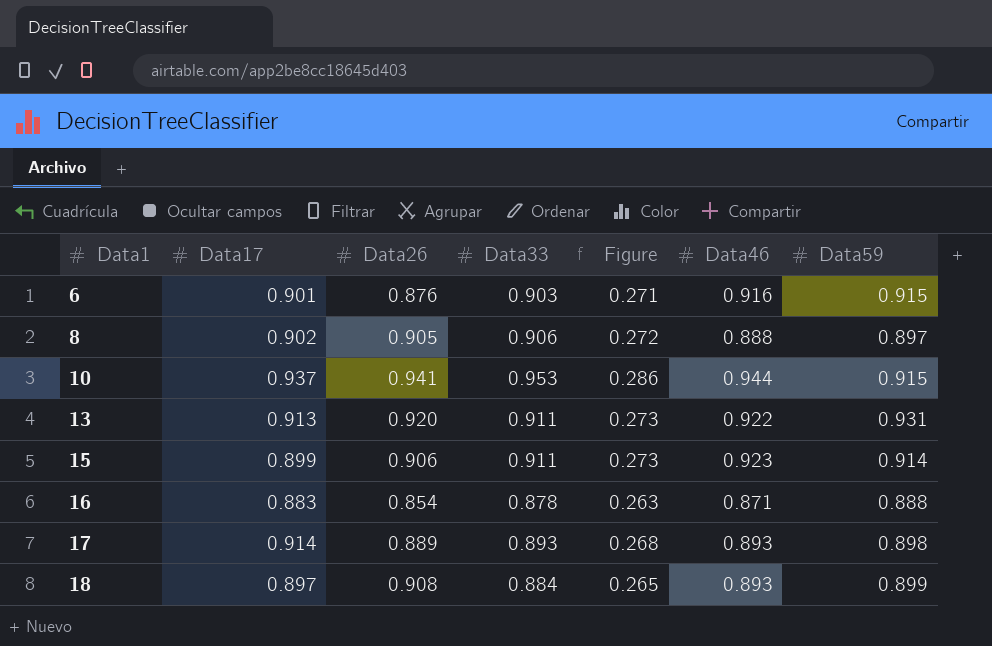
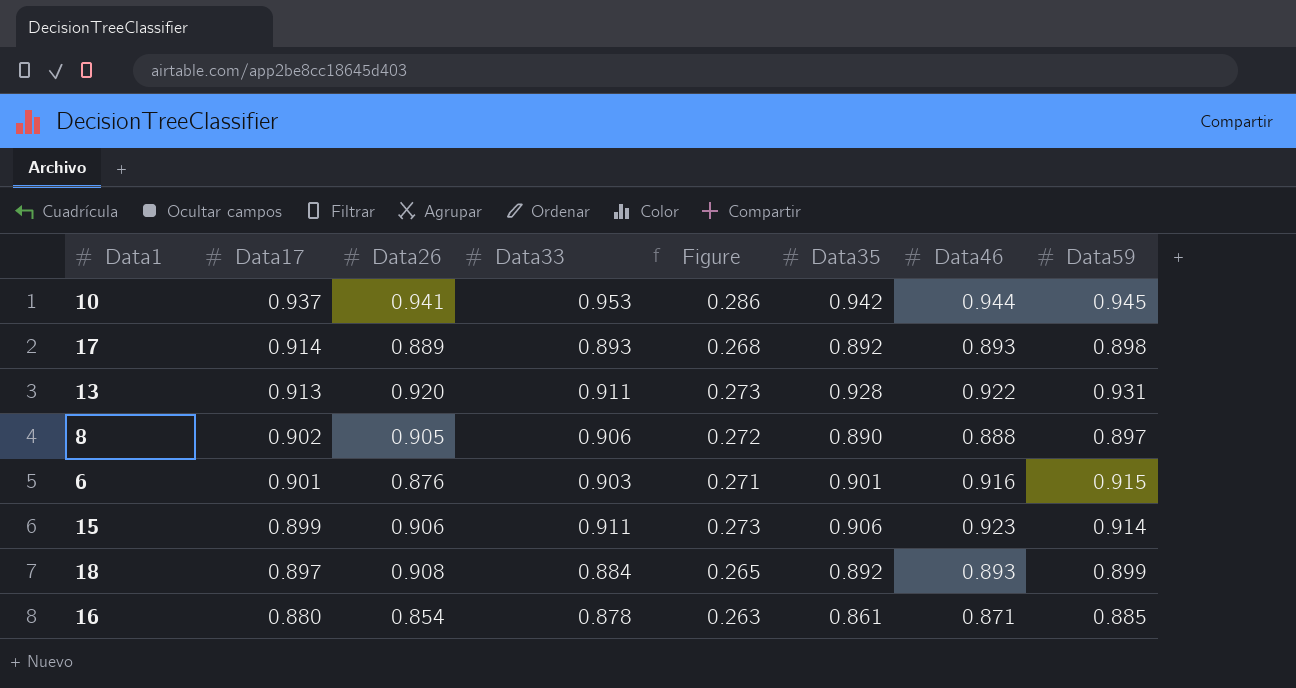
row order: Data1 ascending -> Data17 descending
column Data35 | position: none -> 6
10 | Data59: 0.915 -> 0.945
16 | Data17: 0.883 -> 0.880
16 | Data59: 0.888 -> 0.885

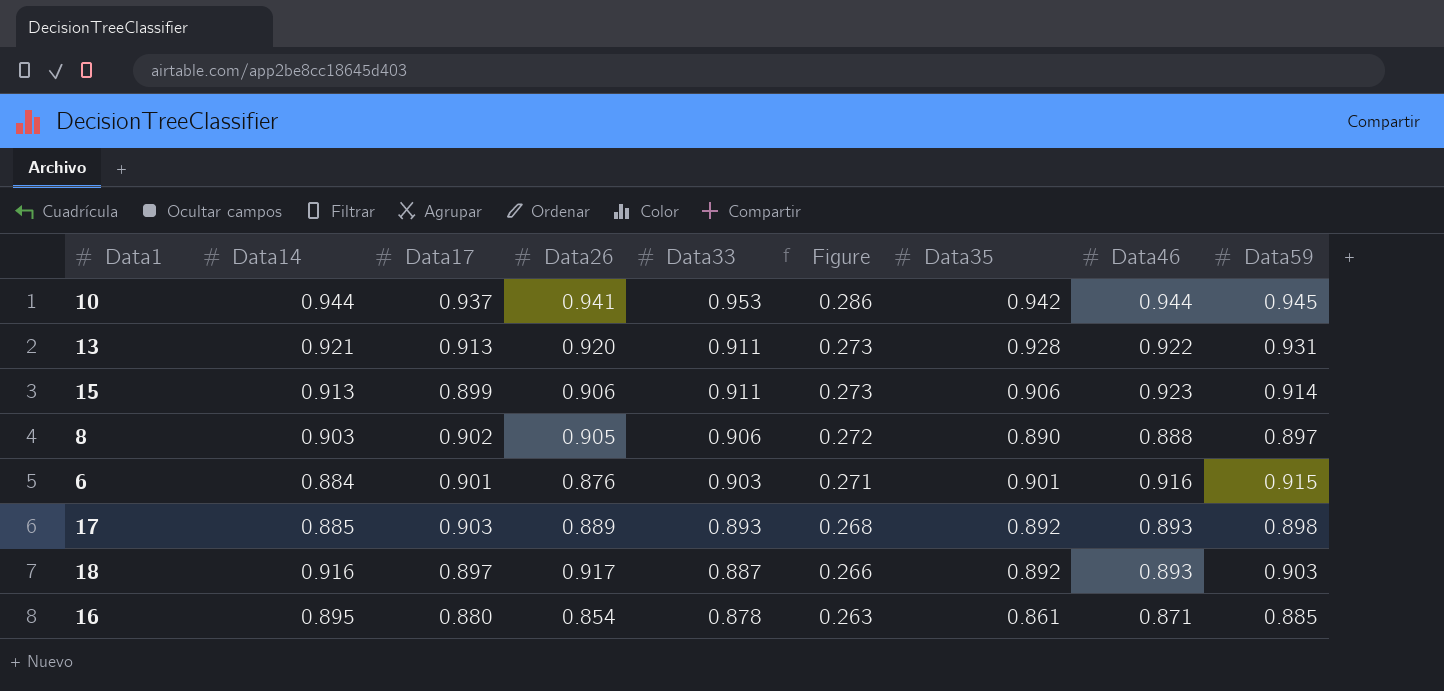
row order: Data17 descending -> Data33 descending
column Data14 | position: none -> 2
17 | Data17: 0.914 -> 0.903
18 | Data26: 0.908 -> 0.917
18 | Data33: 0.884 -> 0.887
18 | Figure: 0.265 -> 0.266
18 | Data59: 0.899 -> 0.903

